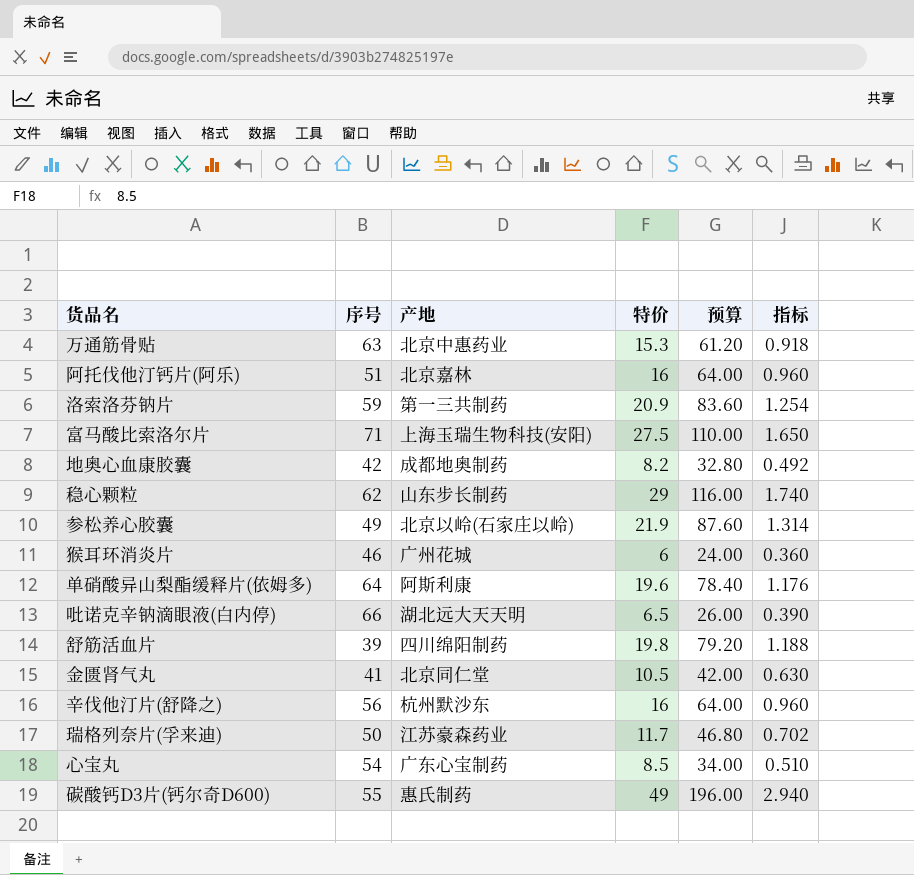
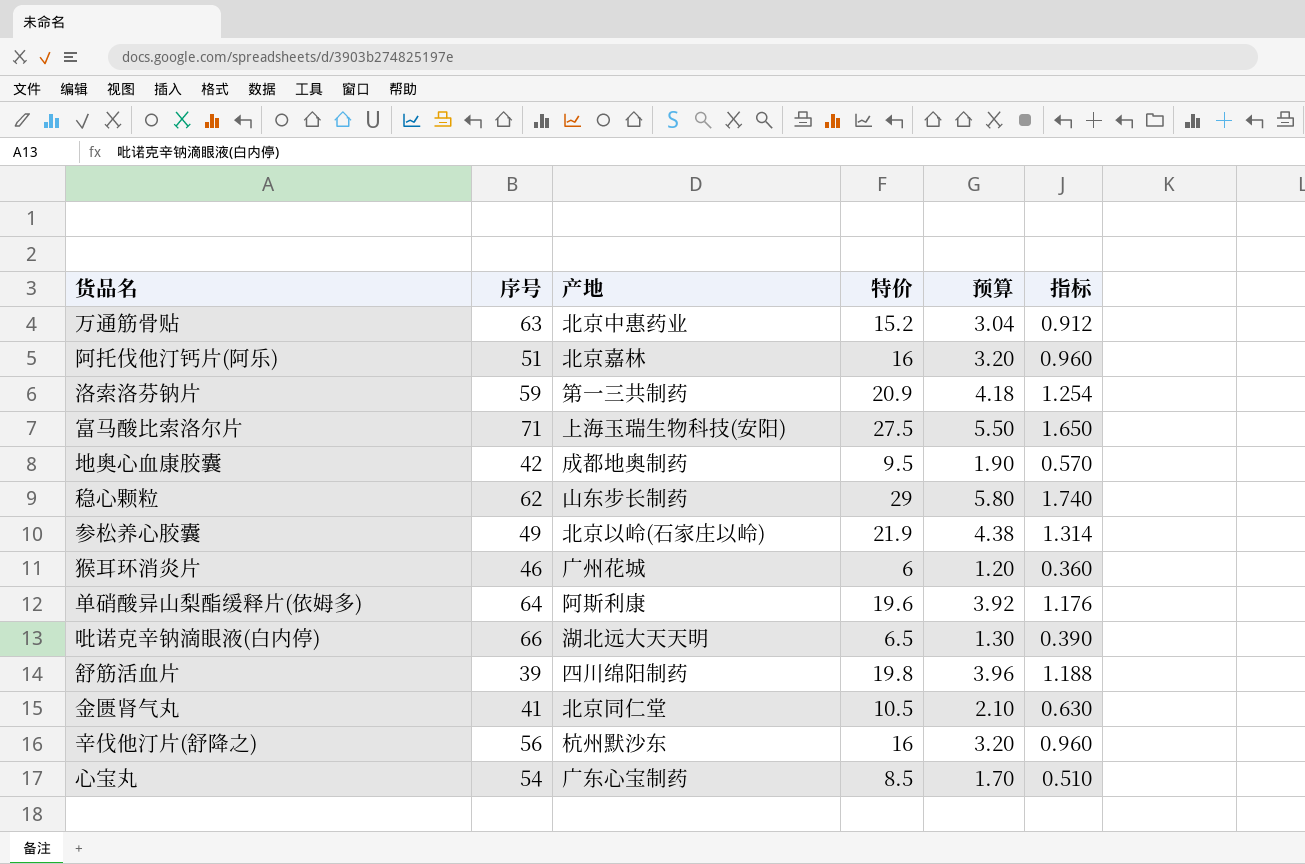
column 预算 | formula: [特价] * 4 -> [特价] * 0.2
row 瑞格列奈片(孚来迪): 50 | 江苏豪森药业 | 11.7 | 46.80 | 0.702 -> none
row 碳酸钙D3片(钙尔奇D600): 55 | 惠氏制药 | 49 | 196.00 | 2.940 -> none
万通筋骨贴 | 特价: 15.3 -> 15.2
万通筋骨贴 | 指标: 0.918 -> 0.912
地奥心血康胶囊 | 特价: 8.2 -> 9.5
地奥心血康胶囊 | 指标: 0.492 -> 0.570

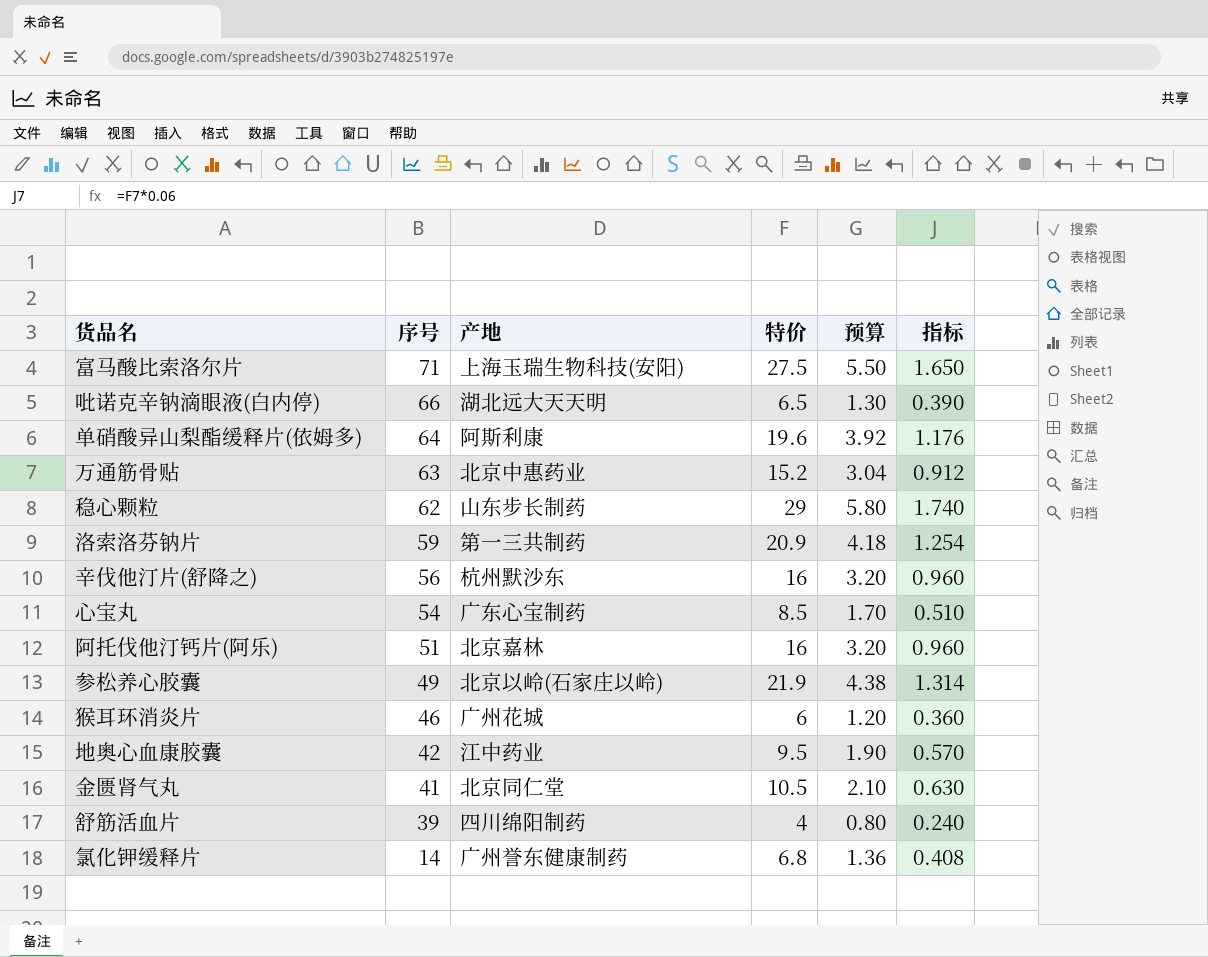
row order: none -> 序号 descending
地奥心血康胶囊 | 产地: 成都地奥制药 -> 江中药业
舒筋活血片 | 特价: 19.8 -> 4
舒筋活血片 | 预算: 3.96 -> 0.80
舒筋活血片 | 指标: 1.188 -> 0.240
row 氯化钾缓释片: none -> 14 | 广州誉东健康制药 | 6.8 | 1.36 | 0.408

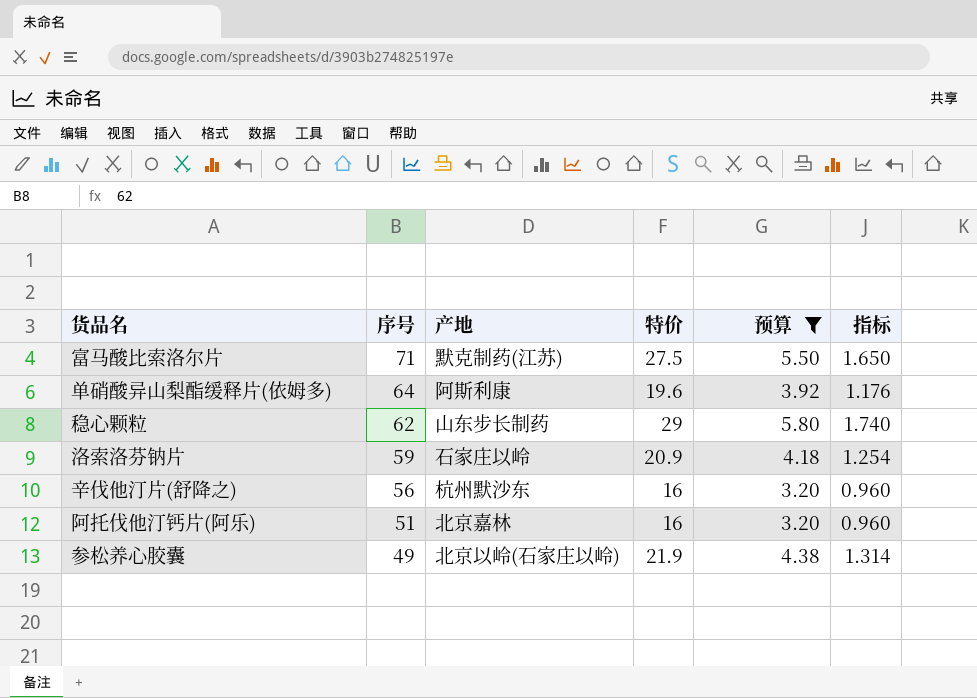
filter: none -> 预算 >= 3.20
富马酸比索洛尔片 | 产地: 上海玉瑞生物科技(安阳) -> 默克制药(江苏)
洛索洛芬钠片 | 产地: 第一三共制药 -> 石家庄以岭

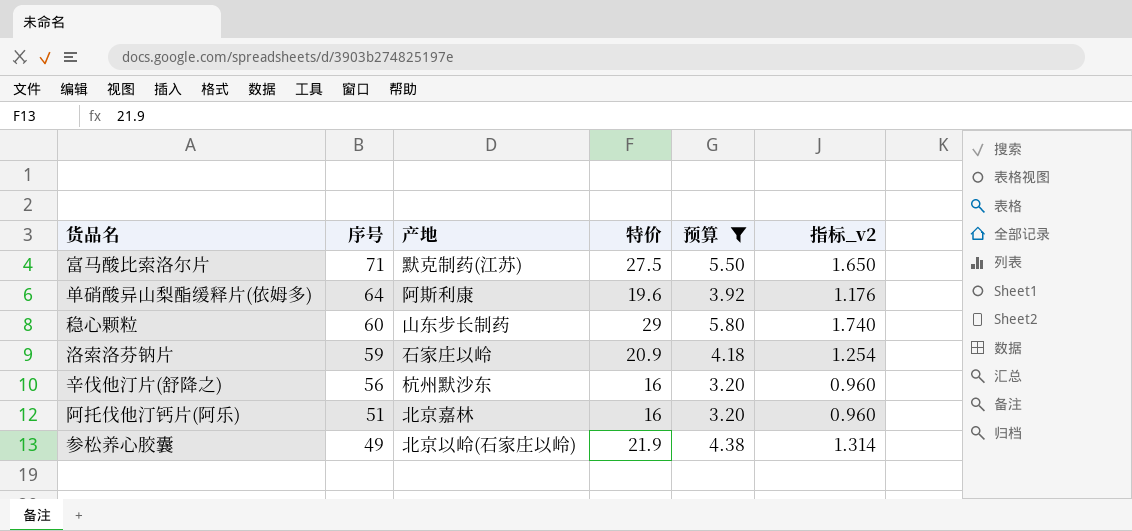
column name: 指标 -> 指标_v2
稳心颗粒 | 序号: 62 -> 60

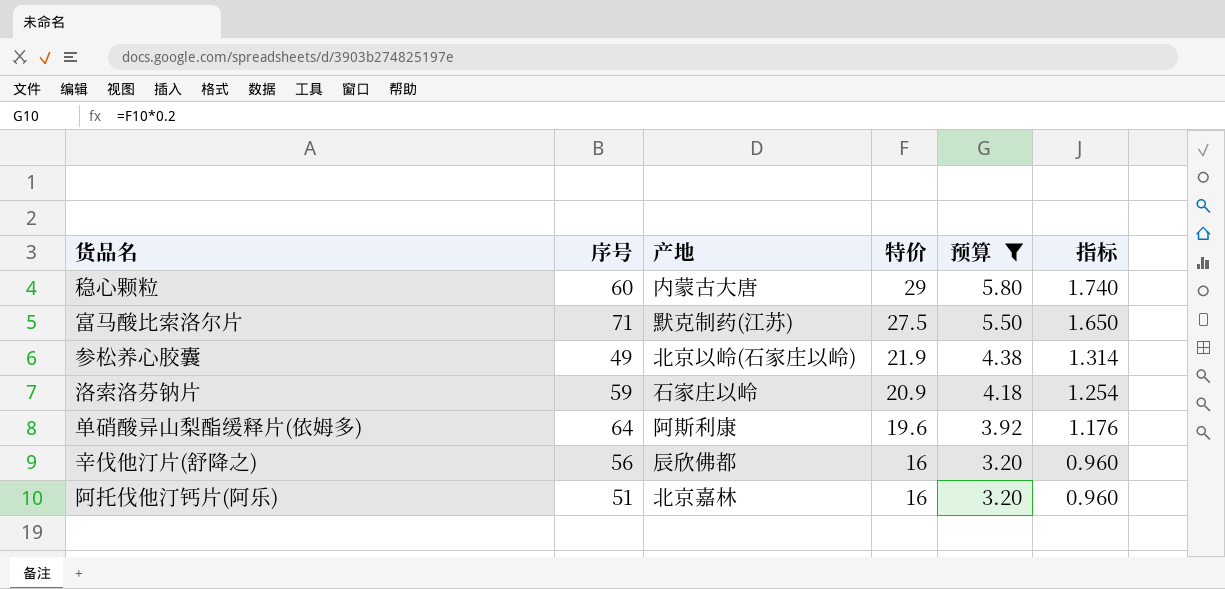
row order: 序号 descending -> 特价 descending
column name: 指标_v2 -> 指标
稳心颗粒 | 产地: 山东步长制药 -> 内蒙古大唐
辛伐他汀片(舒降之) | 产地: 杭州默沙东 -> 辰欣佛都

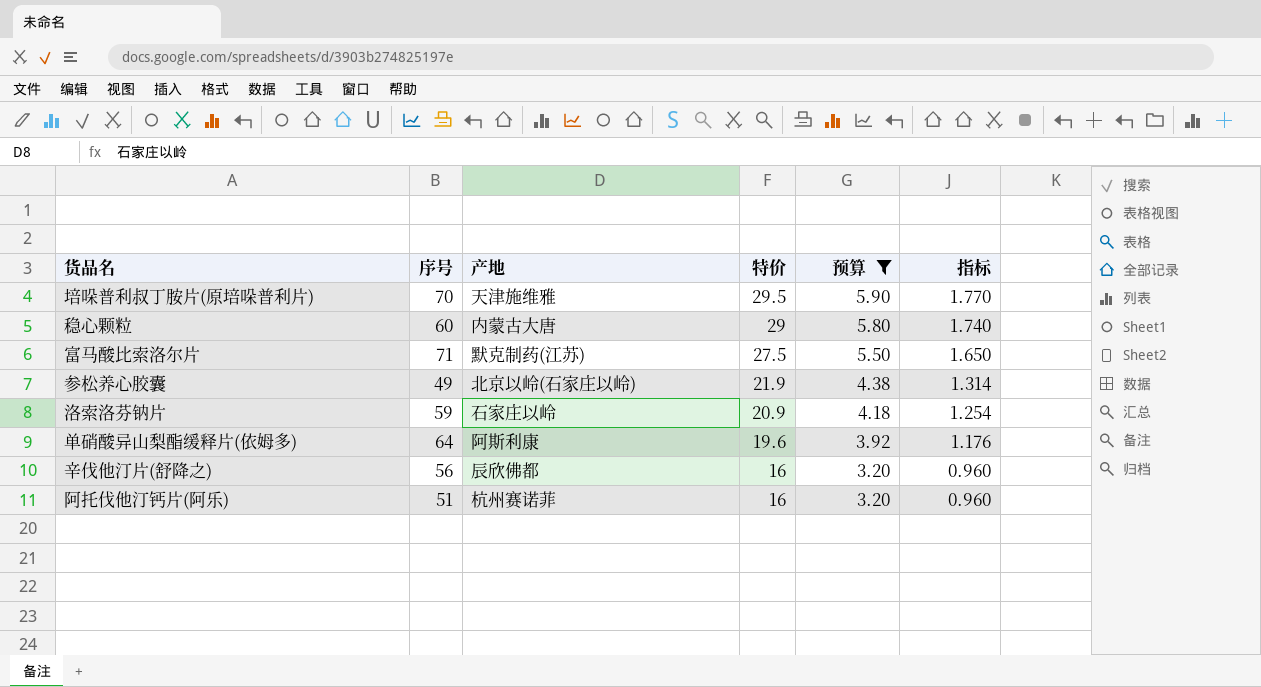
row 培哚普利叔丁胺片(原培哚普利片): none -> 70 | 天津施维雅 | 29.5 | 5.90 | 1.770
阿托伐他汀钙片(阿乐) | 产地: 北京嘉林 -> 杭州赛诺菲

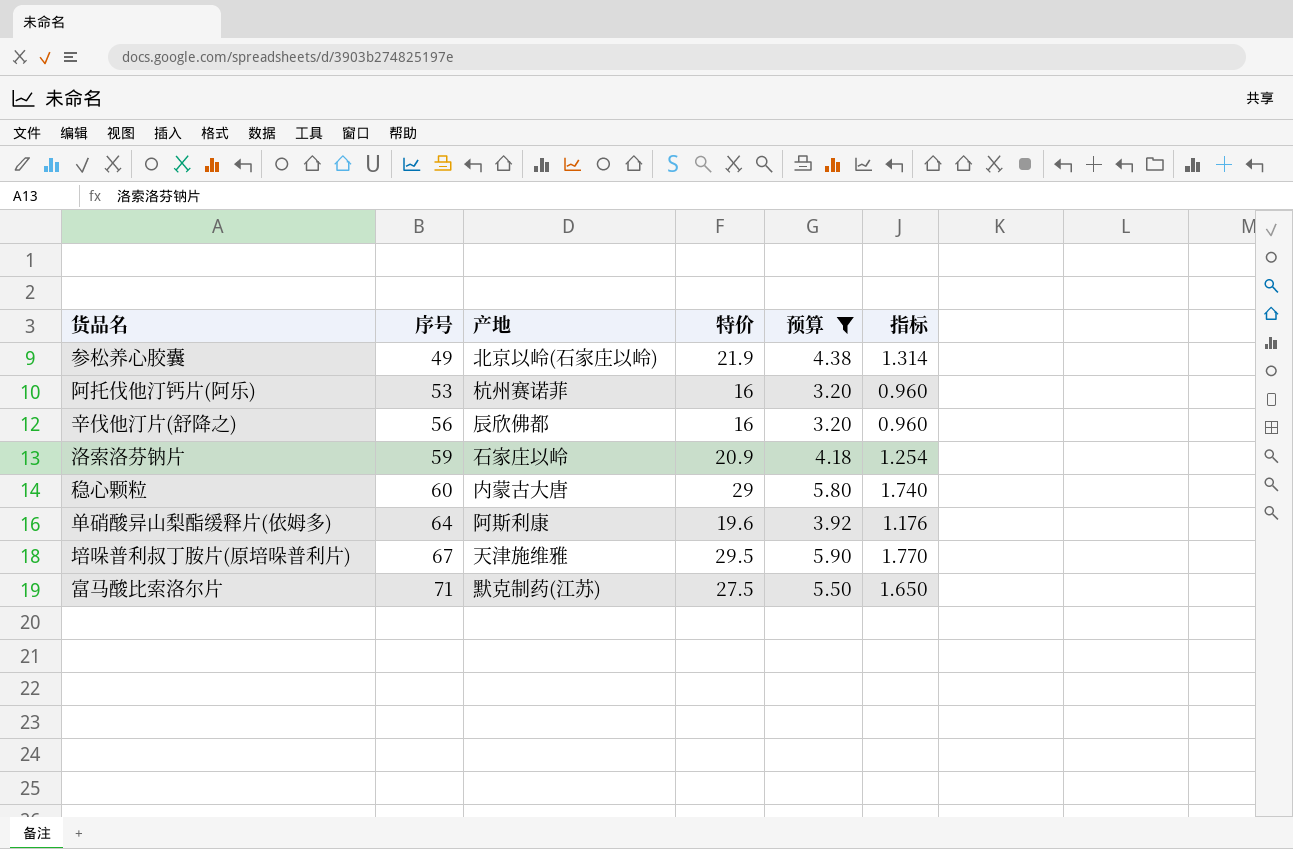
row order: 特价 descending -> 序号 ascending
阿托伐他汀钙片(阿乐) | 序号: 51 -> 53
培哚普利叔丁胺片(原培哚普利片) | 序号: 70 -> 67

